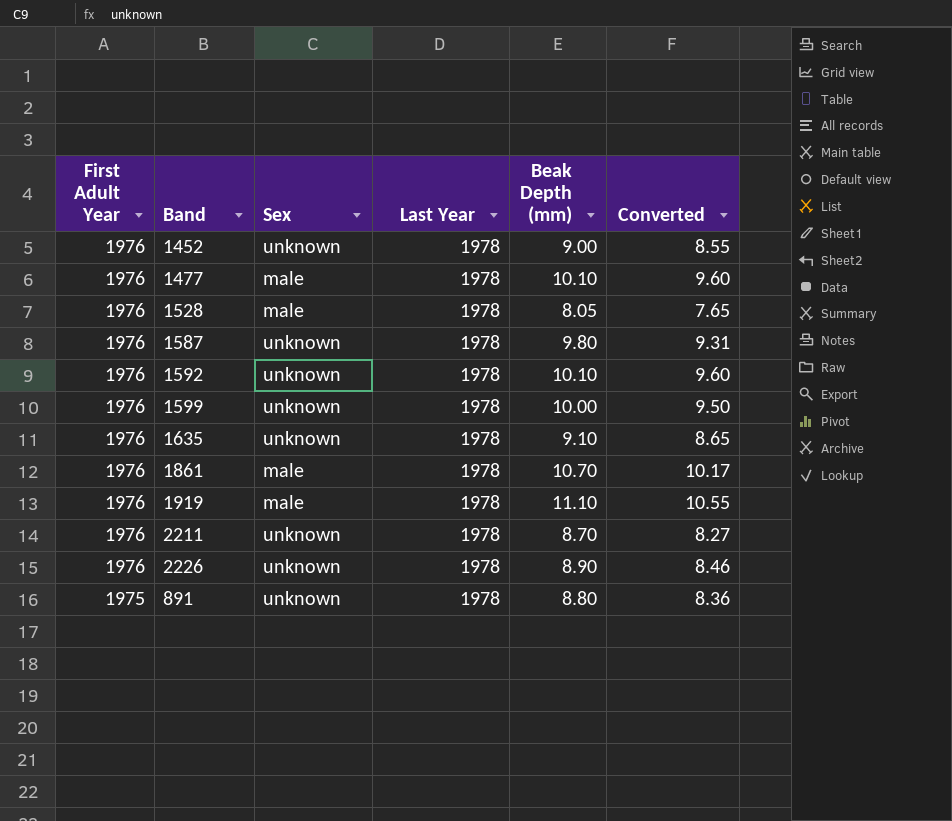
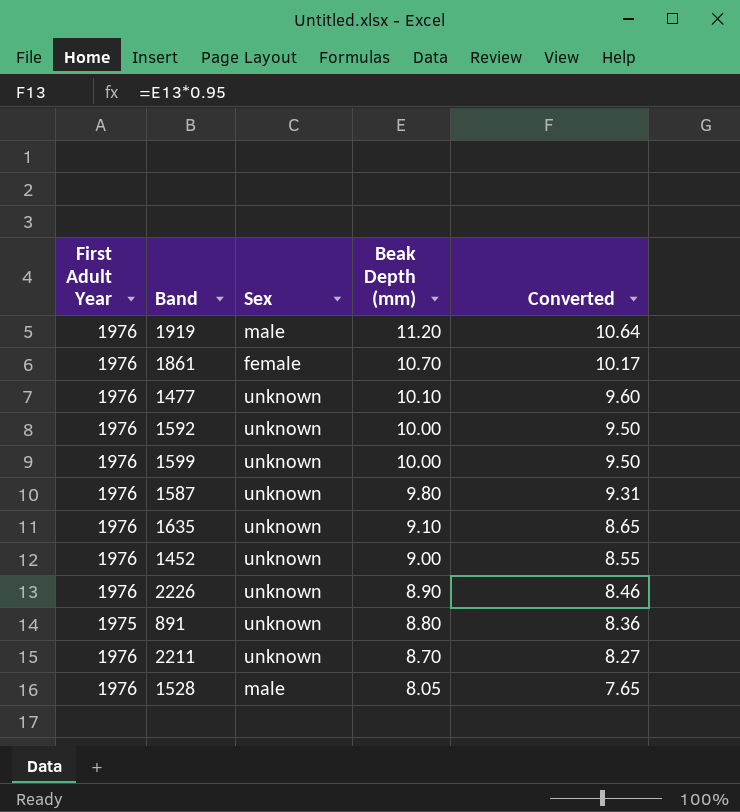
row order: First Adult Year descending -> Beak Depth (mm) descending
column Last Year | position: 4 -> none
1919 | Beak Depth (mm): 11.10 -> 11.20
1919 | Converted: 10.55 -> 10.64
1861 | Sex: male -> female
1477 | Sex: male -> unknown
1592 | Beak Depth (mm): 10.10 -> 10.00
1592 | Converted: 9.60 -> 9.50

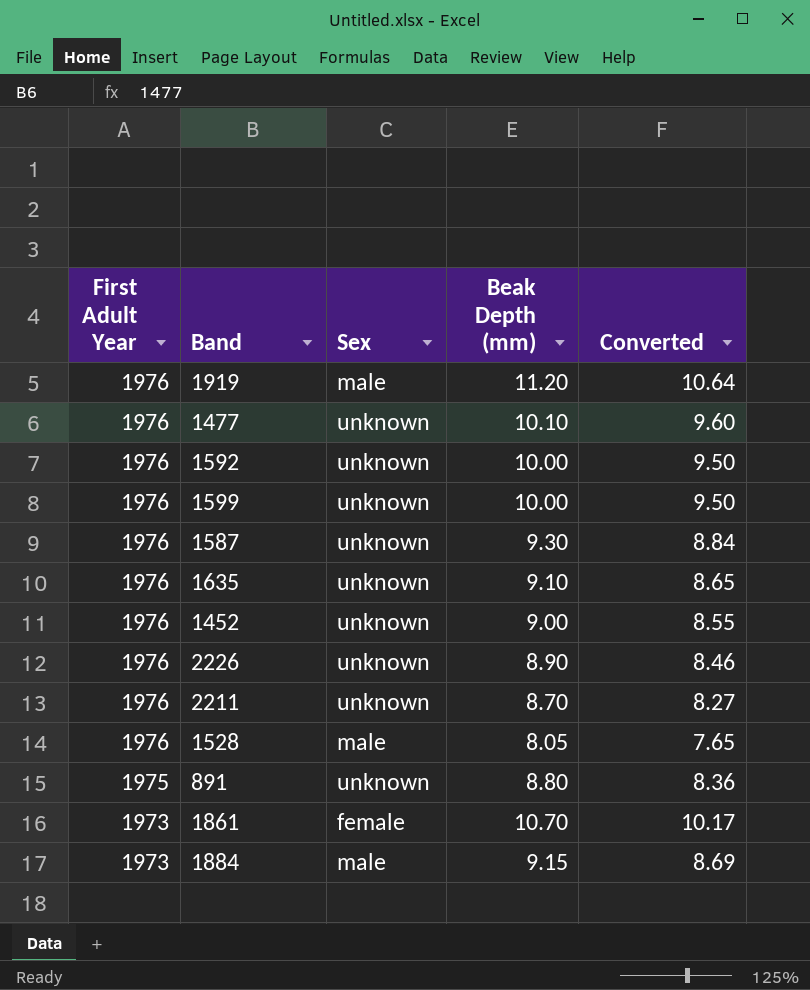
row order: Beak Depth (mm) descending -> First Adult Year descending
1587 | Beak Depth (mm): 9.80 -> 9.30
1587 | Converted: 9.31 -> 8.84
1861 | First Adult Year: 1976 -> 1973
row 1884: none -> 1973 | male | 9.15 | 8.69

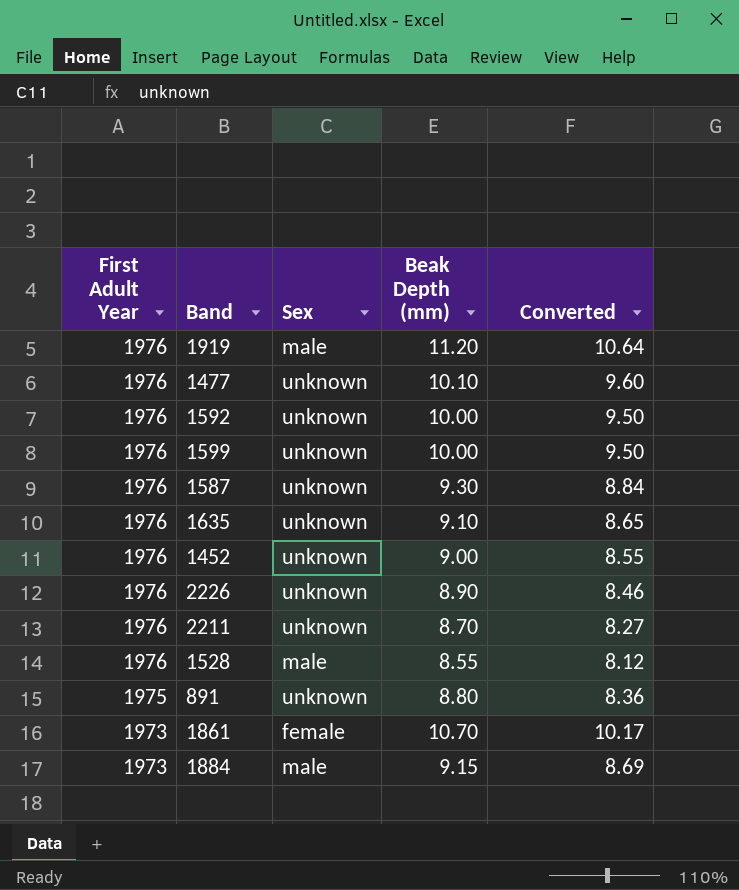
1528 | Beak Depth (mm): 8.05 -> 8.55
1528 | Converted: 7.65 -> 8.12

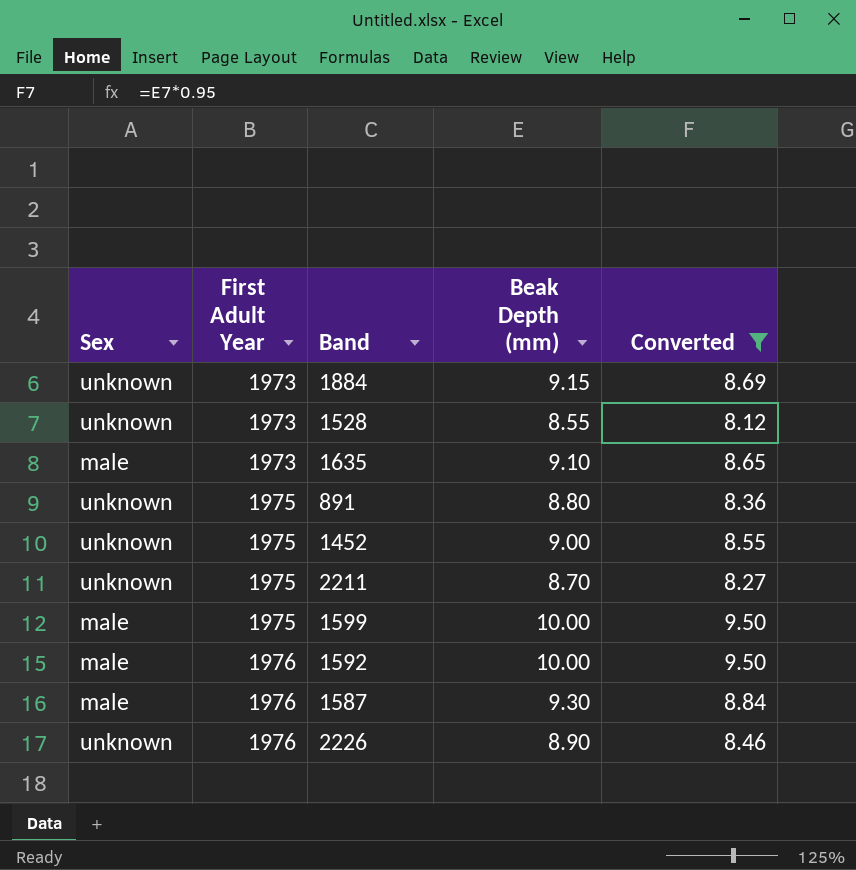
filter: none -> Converted <= 9.50
row order: First Adult Year descending -> First Adult Year ascending
column Sex | position: 3 -> 1
1884 | Sex: male -> unknown
1528 | Sex: male -> unknown
1528 | First Adult Year: 1976 -> 1973
1635 | Sex: unknown -> male
1635 | First Adult Year: 1976 -> 1973
1452 | First Adult Year: 1976 -> 1975
2211 | First Adult Year: 1976 -> 1975
1599 | Sex: unknown -> male
1599 | First Adult Year: 1976 -> 1975
1592 | Sex: unknown -> male
1587 | Sex: unknown -> male

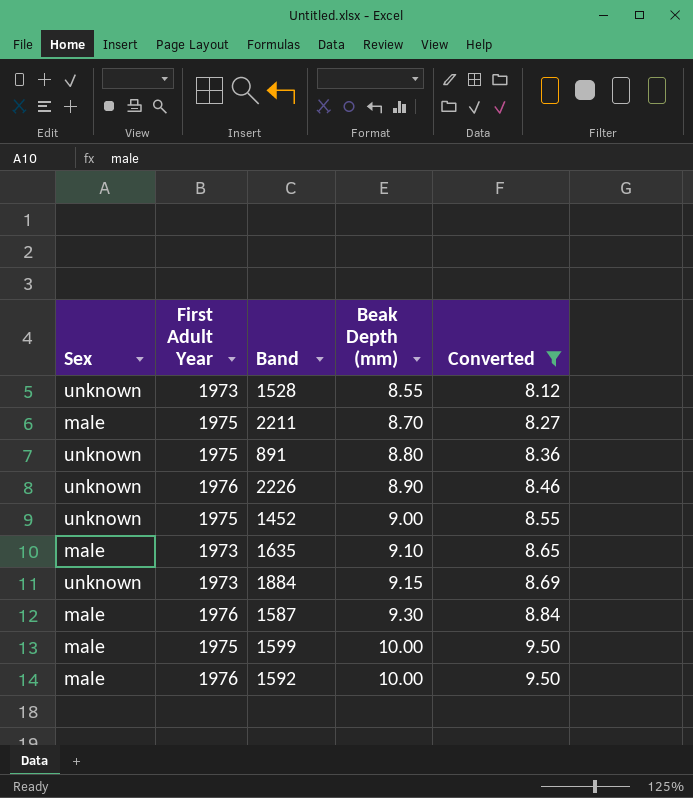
row order: First Adult Year ascending -> Beak Depth (mm) ascending
2211 | Sex: unknown -> male

